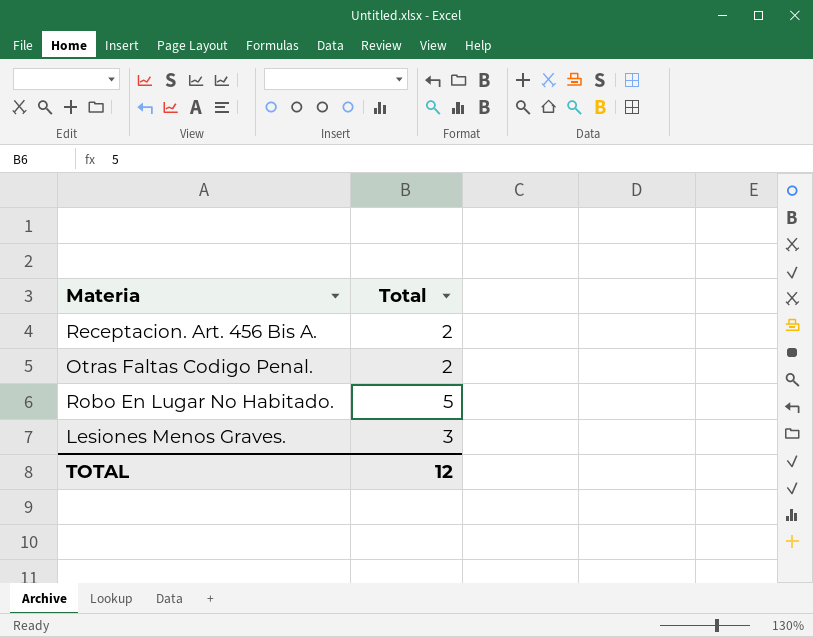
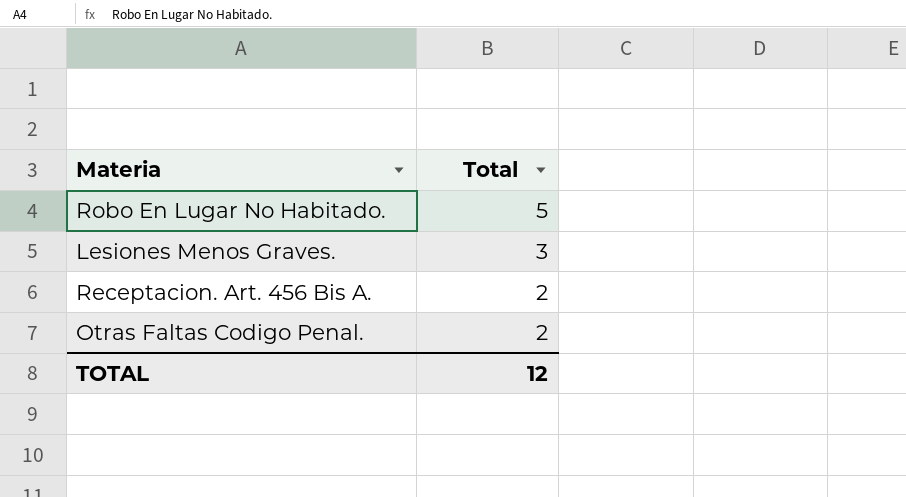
row order: none -> Total descending

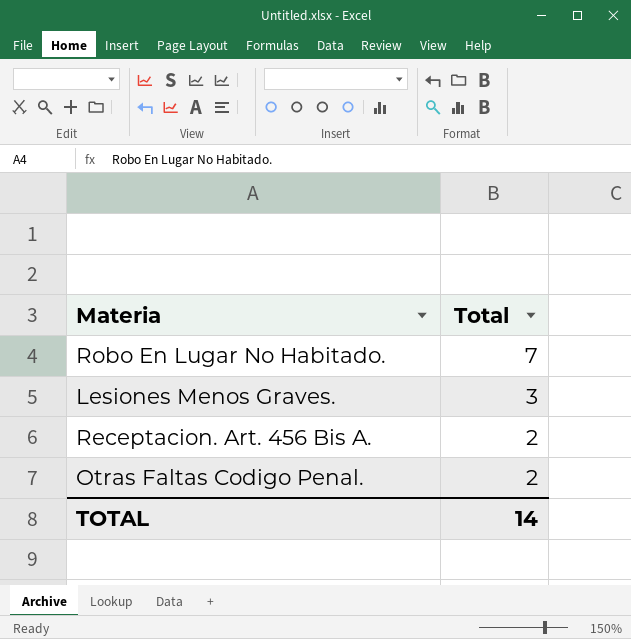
Robo En Lugar No Habitado. | Total: 5 -> 7
TOTAL | Total: 12 -> 14

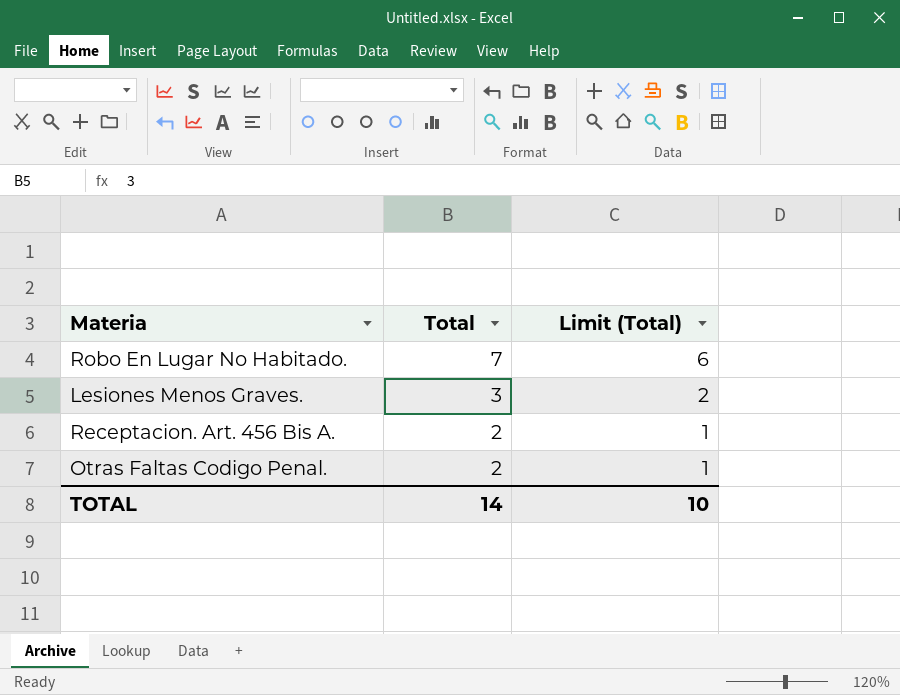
column Limit (Total) | formula: none -> [Total] - 1

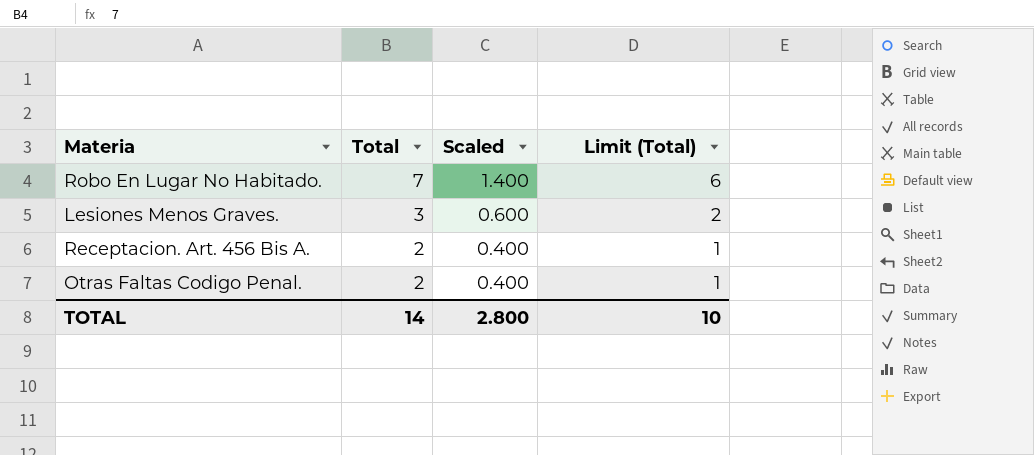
column Scaled | formula: none -> [Total] * 0.2

